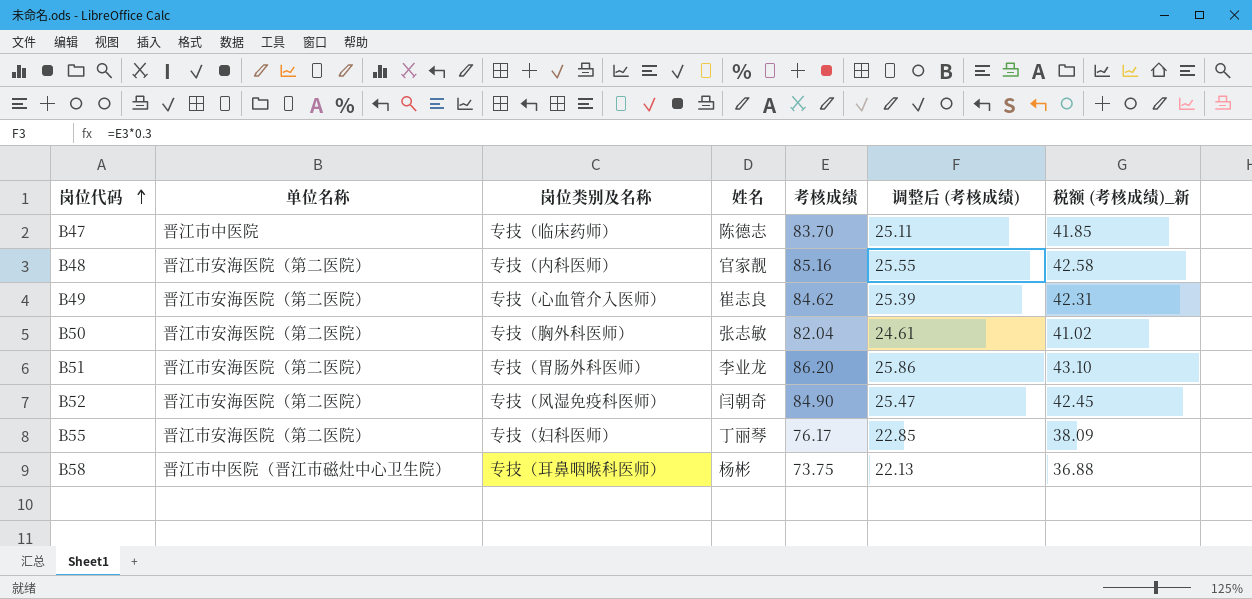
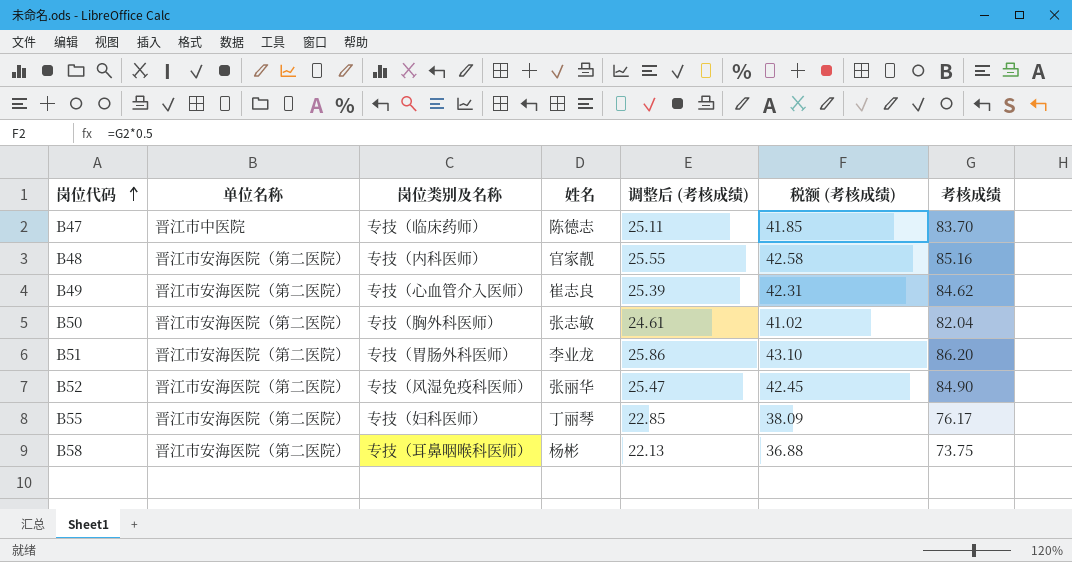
column name: 税额 (考核成绩)_新 -> 税额 (考核成绩)
column 考核成绩 | position: 5 -> 7
B52 | 姓名: 闫朝奇 -> 张丽华
B58 | 单位名称: 晋江市中医院（晋江市磁灶中心卫生院） -> 晋江市安海医院（第二医院）

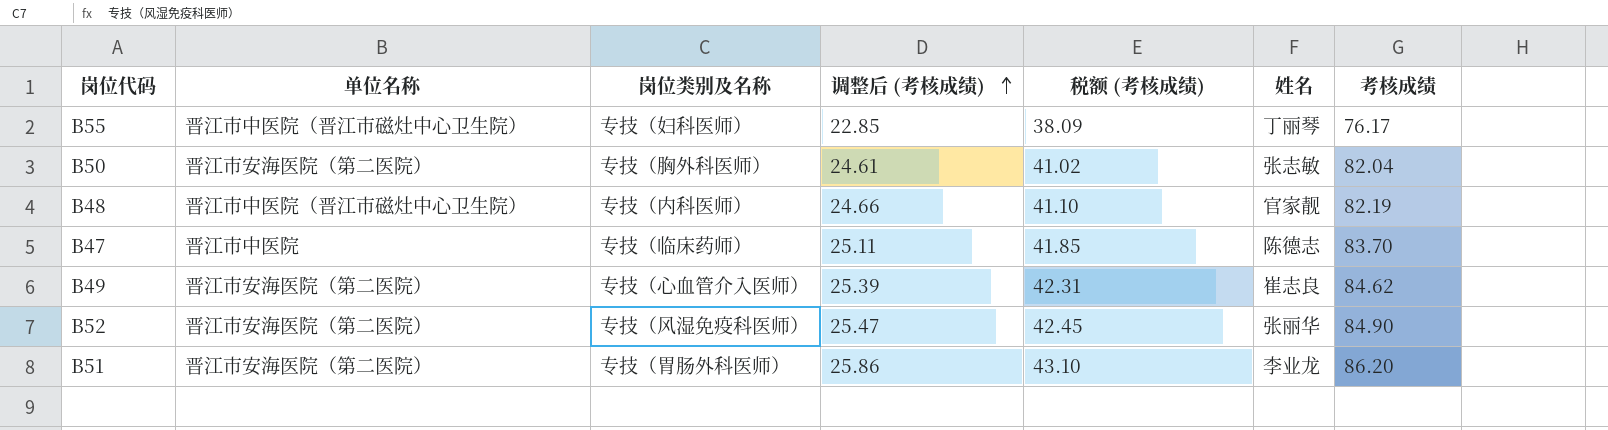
row order: 岗位代码 ascending -> 调整后 (考核成绩) ascending
column 姓名 | position: 4 -> 6
row B58: 晋江市安海医院（第二医院） | 专技（耳鼻咽喉科医师） | 杨彬 | 22.13 | 36.88 | 73.75 -> none
B55 | 单位名称: 晋江市安海医院（第二医院） -> 晋江市中医院（晋江市磁灶中心卫生院）
B48 | 单位名称: 晋江市安海医院（第二医院） -> 晋江市中医院（晋江市磁灶中心卫生院）
B48 | 调整后 (考核成绩): 25.55 -> 24.66
B48 | 税额 (考核成绩): 42.58 -> 41.10
B48 | 考核成绩: 85.16 -> 82.19

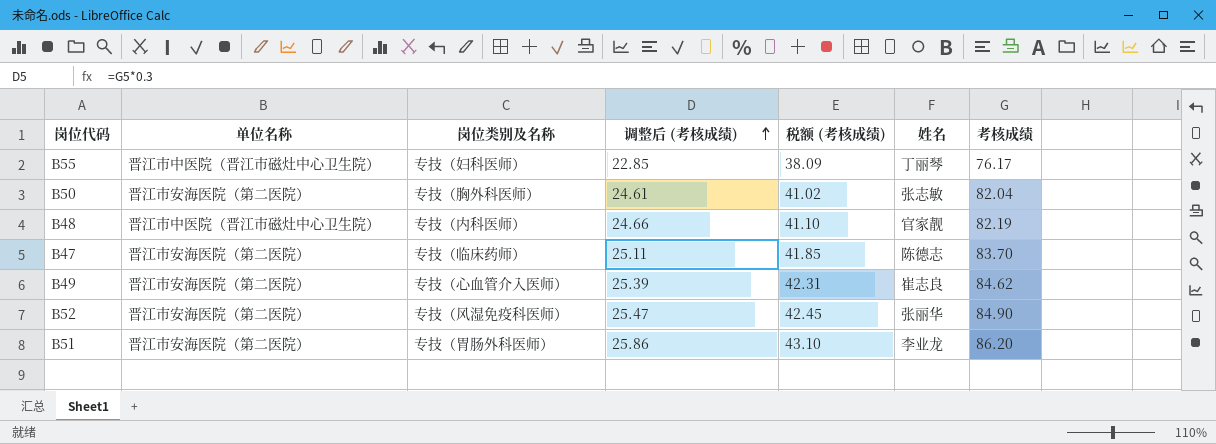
B47 | 单位名称: 晋江市中医院 -> 晋江市安海医院（第二医院）

